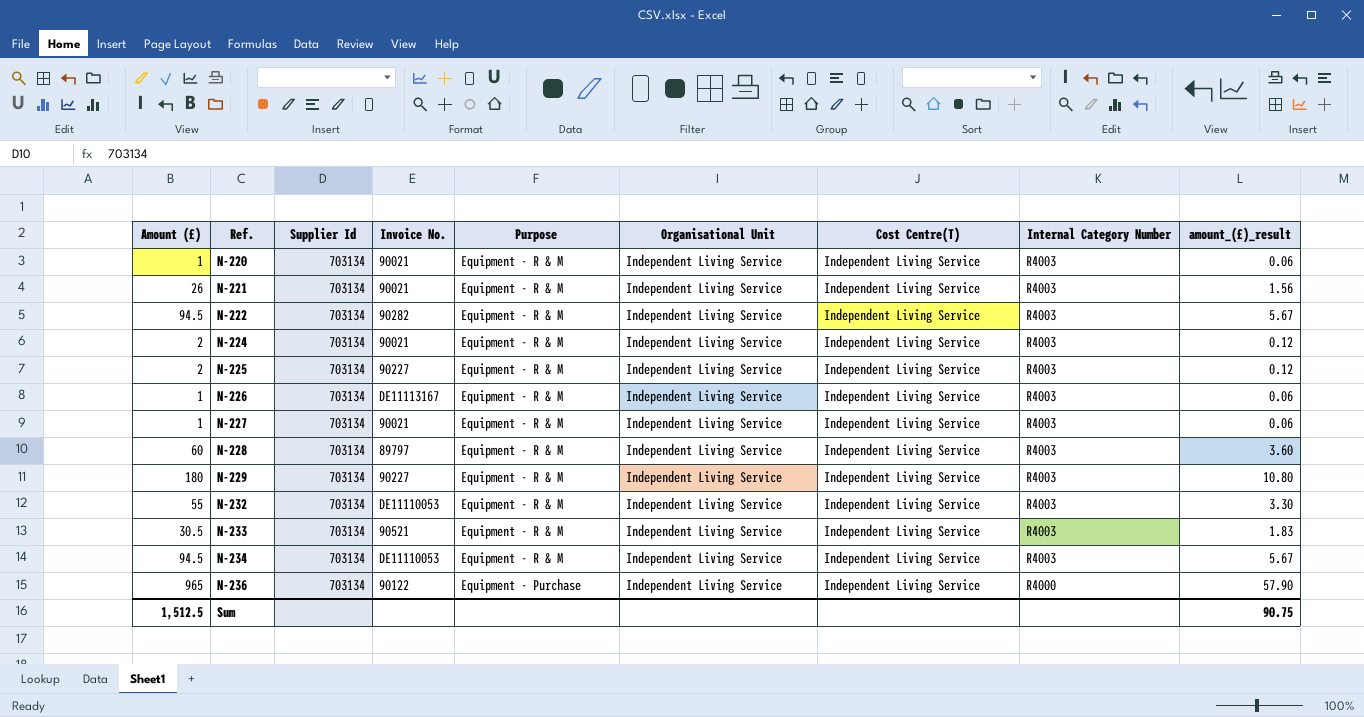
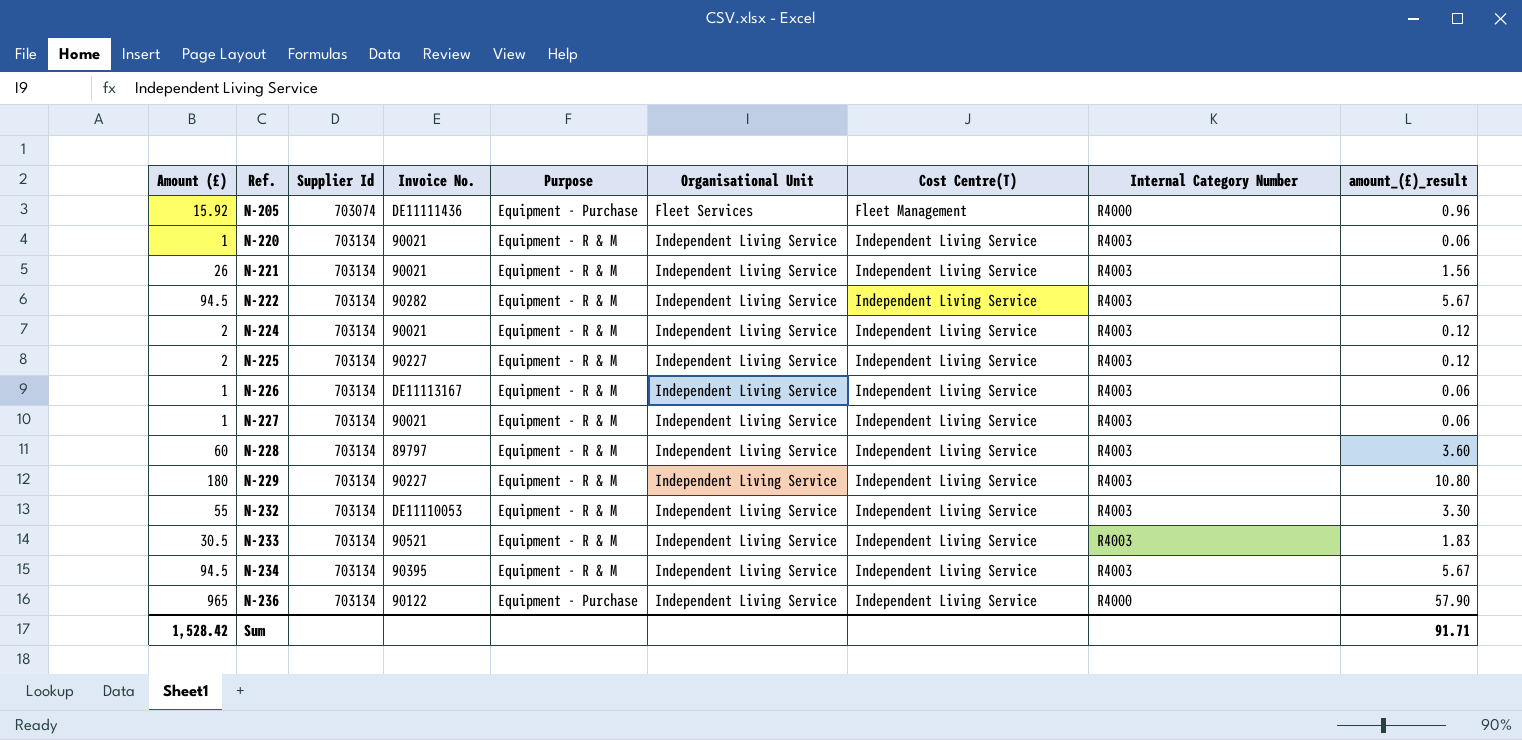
row N-205: none -> 15.92 | 703074 | DE11111436 | Equipment - Purchase | Fleet Services | Fleet Management | R4000 | 0.96
N-234 | Invoice No.: DE11110053 -> 90395
Sum | Amount (£): 1,512.5 -> 1,528.42
Sum | amount_(£)_result: 90.75 -> 91.71

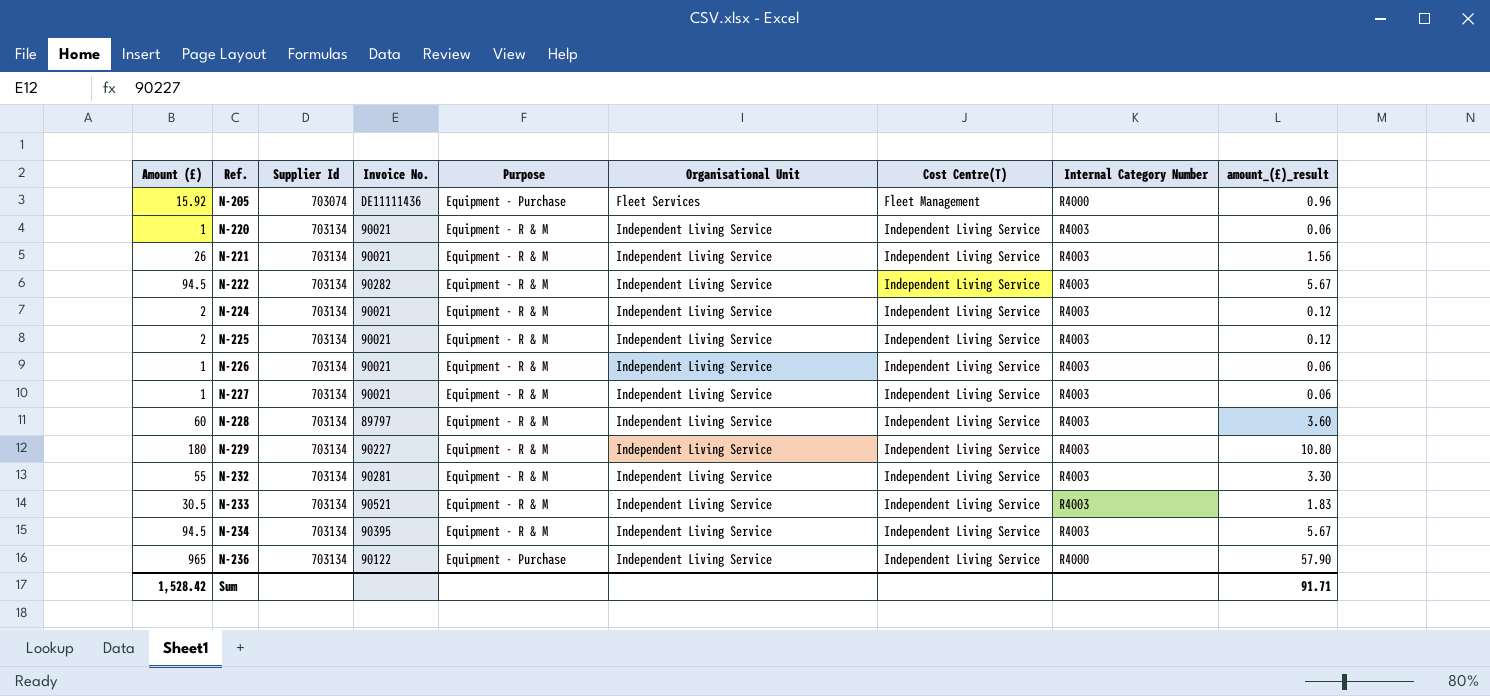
N-225 | Invoice No.: 90227 -> 90021
N-226 | Invoice No.: DE11113167 -> 90021
N-232 | Invoice No.: DE11110053 -> 90281

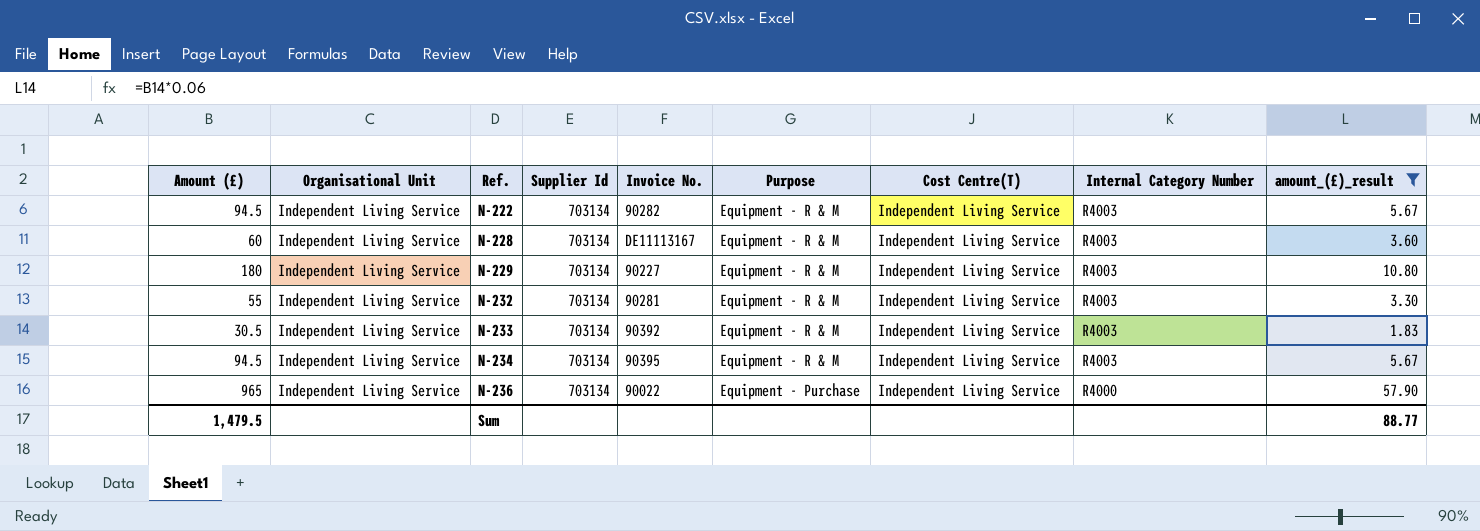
filter: none -> amount_(£)_result >= 1.83
column Organisational Unit | position: 6 -> 2
N-228 | Invoice No.: 89797 -> DE11113167
N-233 | Invoice No.: 90521 -> 90392
N-236 | Invoice No.: 90122 -> 90022
Sum | Amount (£): 1,528.42 -> 1,479.5
Sum | amount_(£)_result: 91.71 -> 88.77

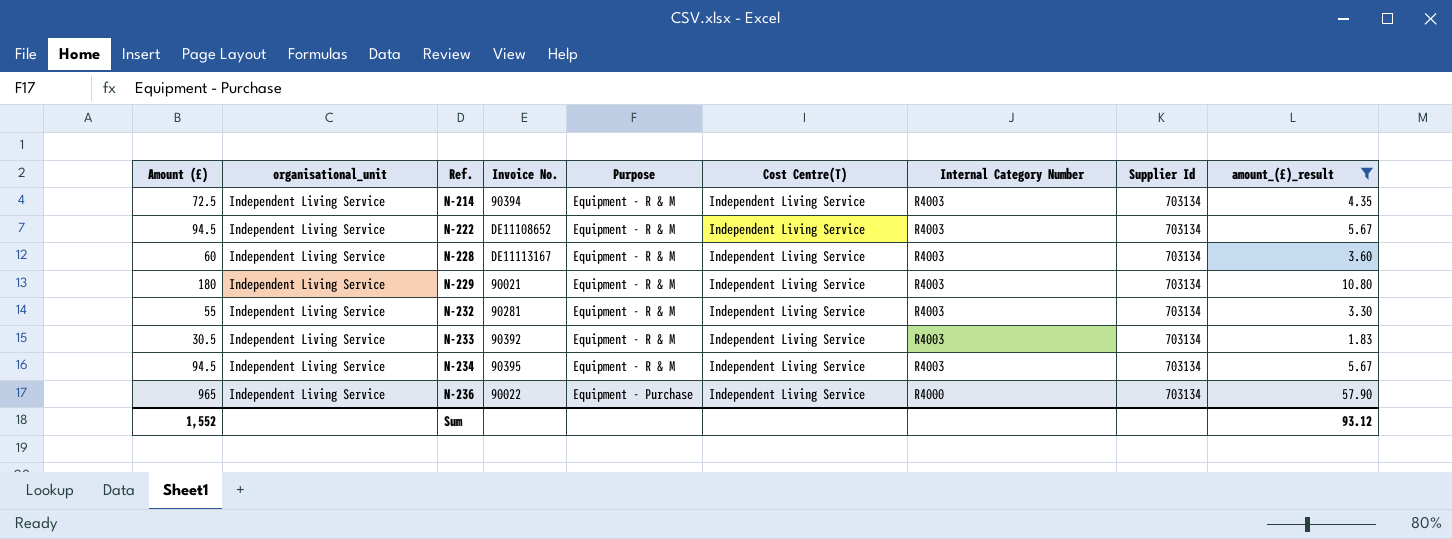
column name: Organisational Unit -> organisational_unit
column Supplier Id | position: 4 -> 8
row N-214: none -> 72.5 | Independent Living Service | 90394 | Equipment - R & M | Independent Living Service | R4003 | 703134 | 4.35
N-222 | Invoice No.: 90282 -> DE11108652
N-229 | Invoice No.: 90227 -> 90021
Sum | Amount (£): 1,479.5 -> 1,552
Sum | amount_(£)_result: 88.77 -> 93.12

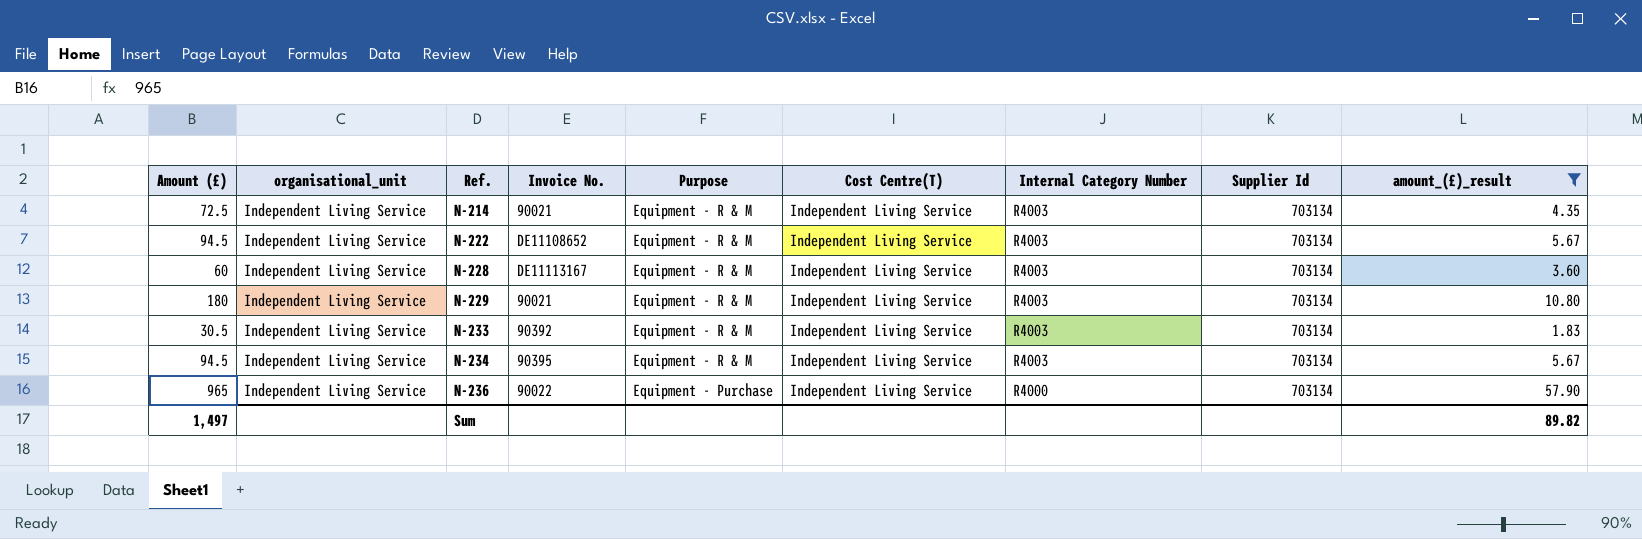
row N-232: 55 | Independent Living Service | 90281 | Equipment - R & M | Independent Living Service | R4003 | 703134 | 3.30 -> none
N-214 | Invoice No.: 90394 -> 90021
Sum | Amount (£): 1,552 -> 1,497
Sum | amount_(£)_result: 93.12 -> 89.82

